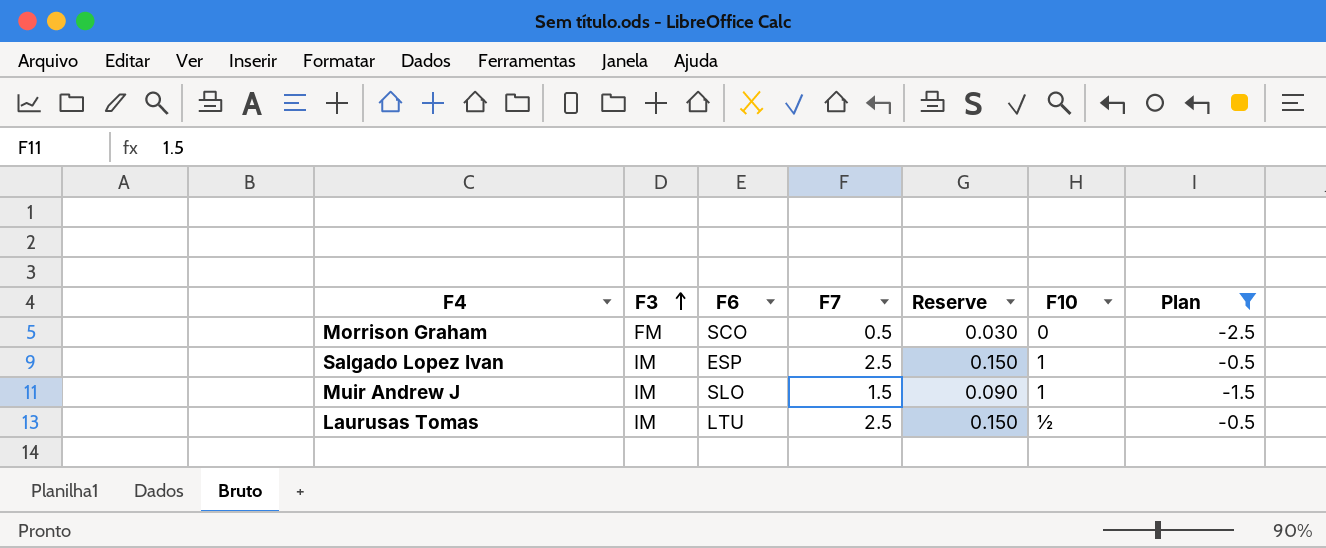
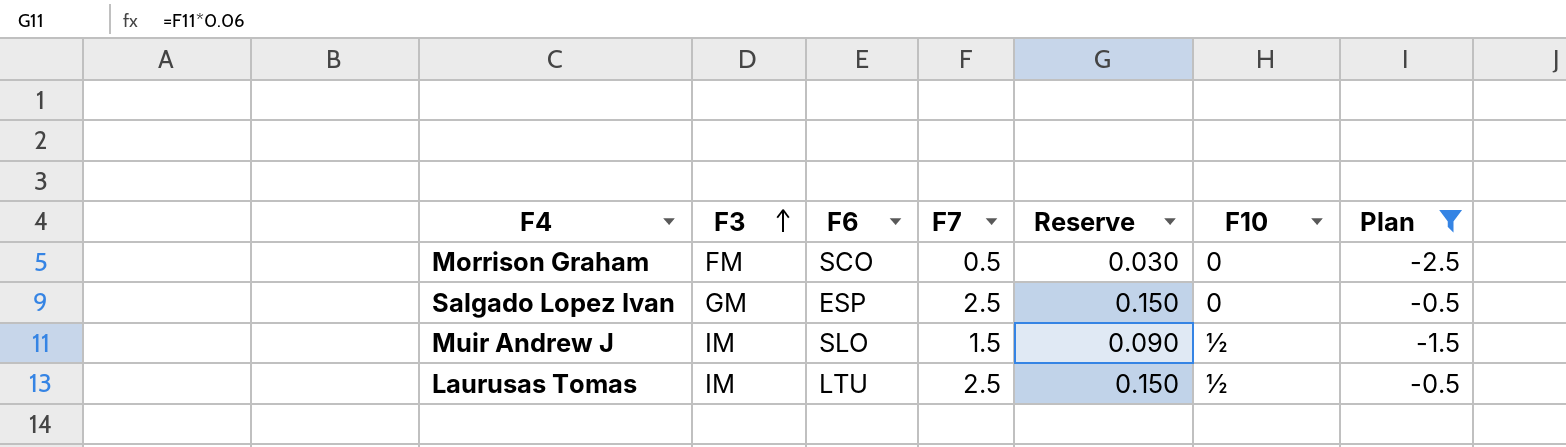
Salgado Lopez Ivan | F3: IM -> GM
Salgado Lopez Ivan | F10: 1 -> 0
Muir Andrew J | F10: 1 -> ½

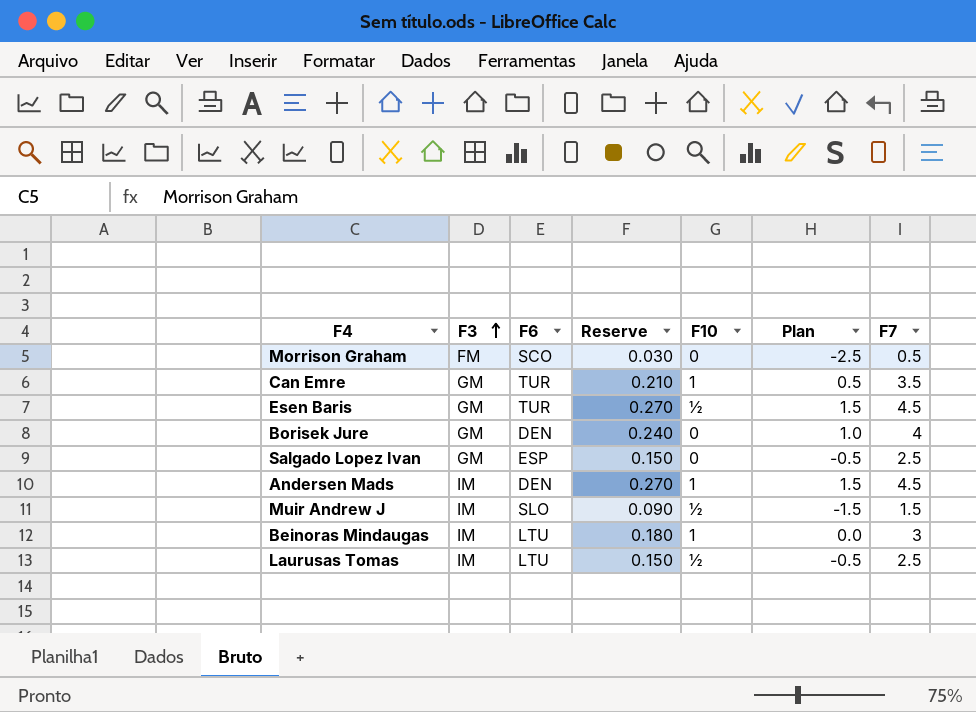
filter: Plan <= -0.5 -> none
column F7 | position: 4 -> 7

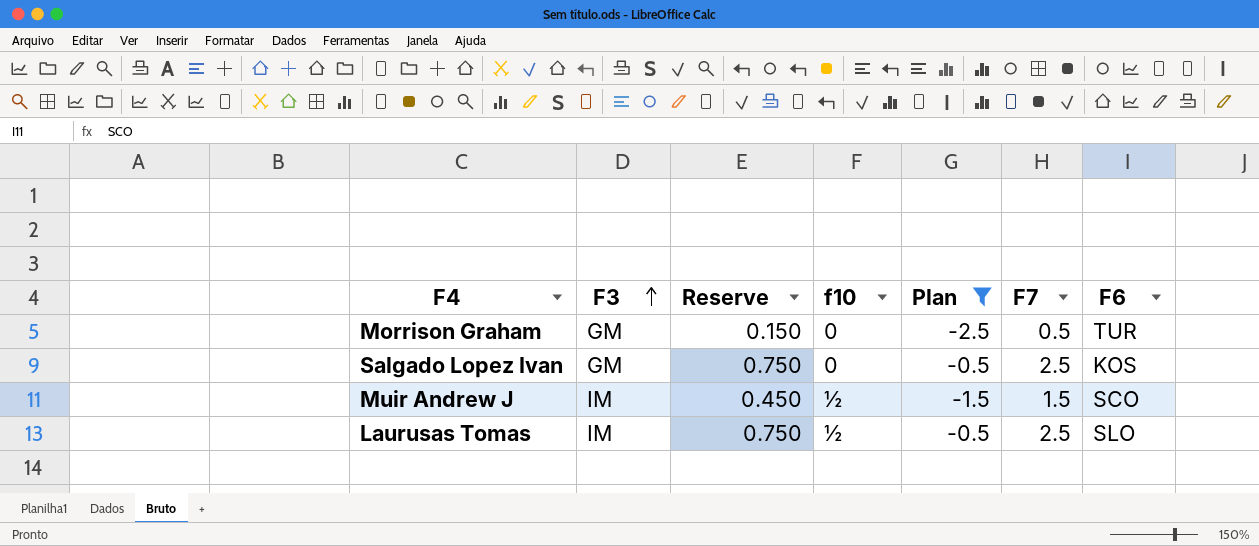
filter: none -> Plan <= -0.5
column Reserve | formula: [F7] * 0.06 -> [F7] * 0.3
column name: F10 -> f10
column F6 | position: 3 -> 7
Morrison Graham | F3: FM -> GM
Morrison Graham | F6: SCO -> TUR
Salgado Lopez Ivan | F6: ESP -> KOS
Muir Andrew J | F6: SLO -> SCO
Laurusas Tomas | F6: LTU -> SLO

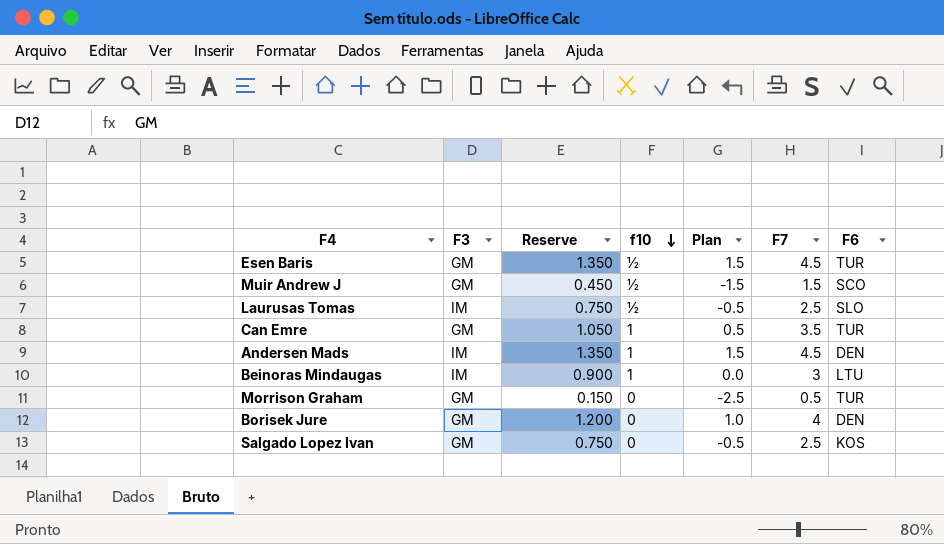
filter: Plan <= -0.5 -> none
row order: F3 ascending -> f10 descending
Muir Andrew J | F3: IM -> GM

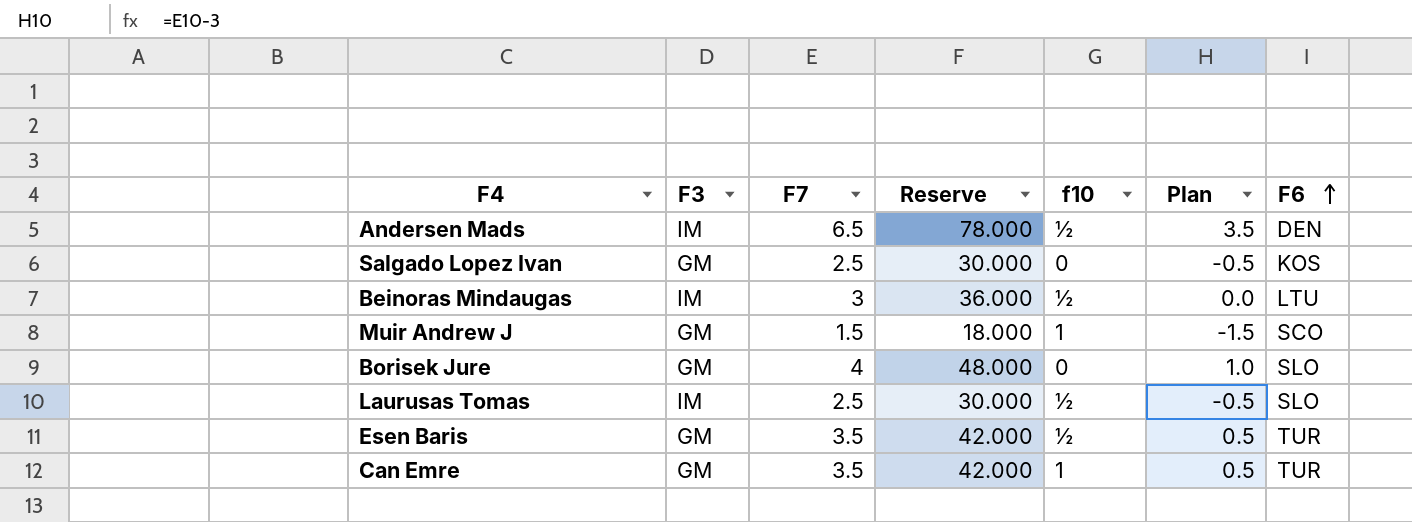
row order: f10 descending -> F6 ascending
column F7 | position: 6 -> 3
column Reserve | formula: [F7] * 0.3 -> [F7] * 12
row Morrison Graham: GM | 0.150 | 0 | -2.5 | 0.5 | TUR -> none
Andersen Mads | F7: 4.5 -> 6.5
Andersen Mads | f10: 1 -> ½
Andersen Mads | Plan: 1.5 -> 3.5
Beinoras Mindaugas | f10: 1 -> ½
Muir Andrew J | f10: ½ -> 1
Borisek Jure | F6: DEN -> SLO
Esen Baris | F7: 4.5 -> 3.5
Esen Baris | Plan: 1.5 -> 0.5

